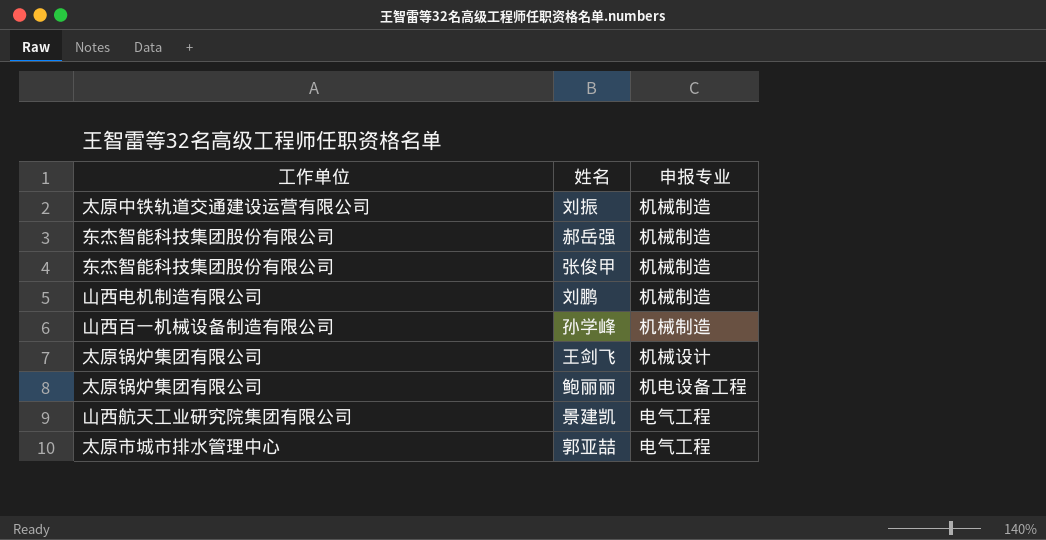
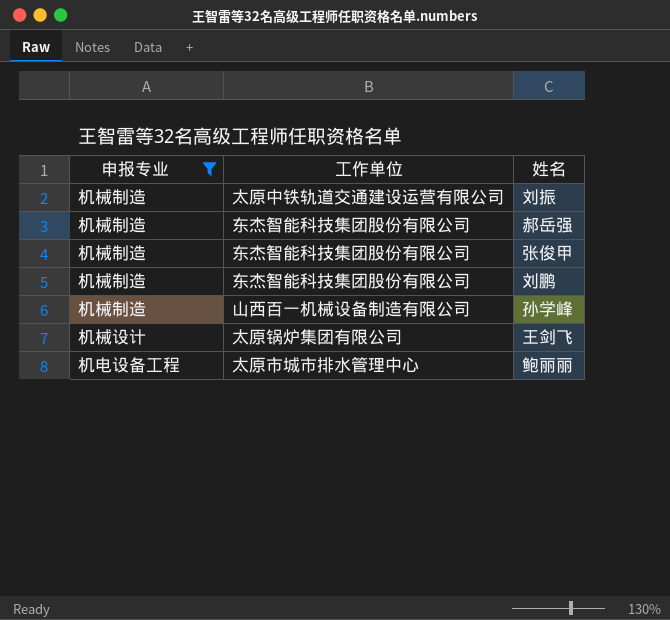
filter: none -> 申报专业 != 电气工程
column 申报专业 | position: 3 -> 1
刘鹏 | 工作单位: 山西电机制造有限公司 -> 东杰智能科技集团股份有限公司
鲍丽丽 | 工作单位: 太原锅炉集团有限公司 -> 太原市城市排水管理中心

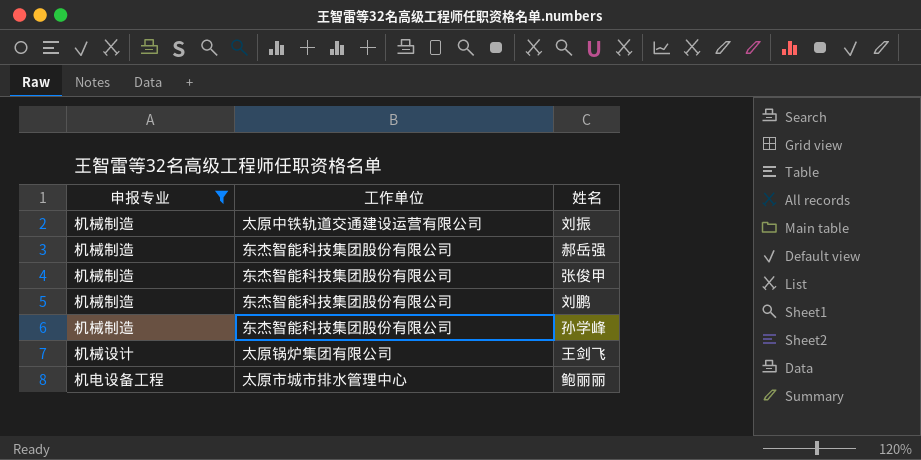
孙学峰 | 工作单位: 山西百一机械设备制造有限公司 -> 东杰智能科技集团股份有限公司

